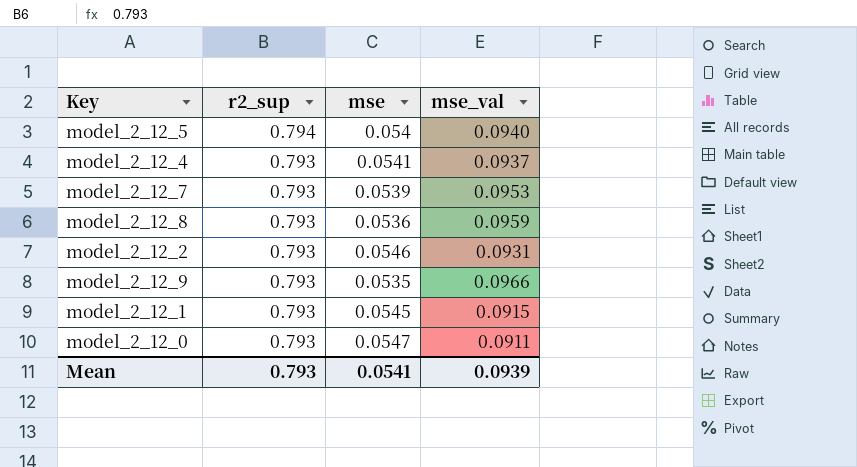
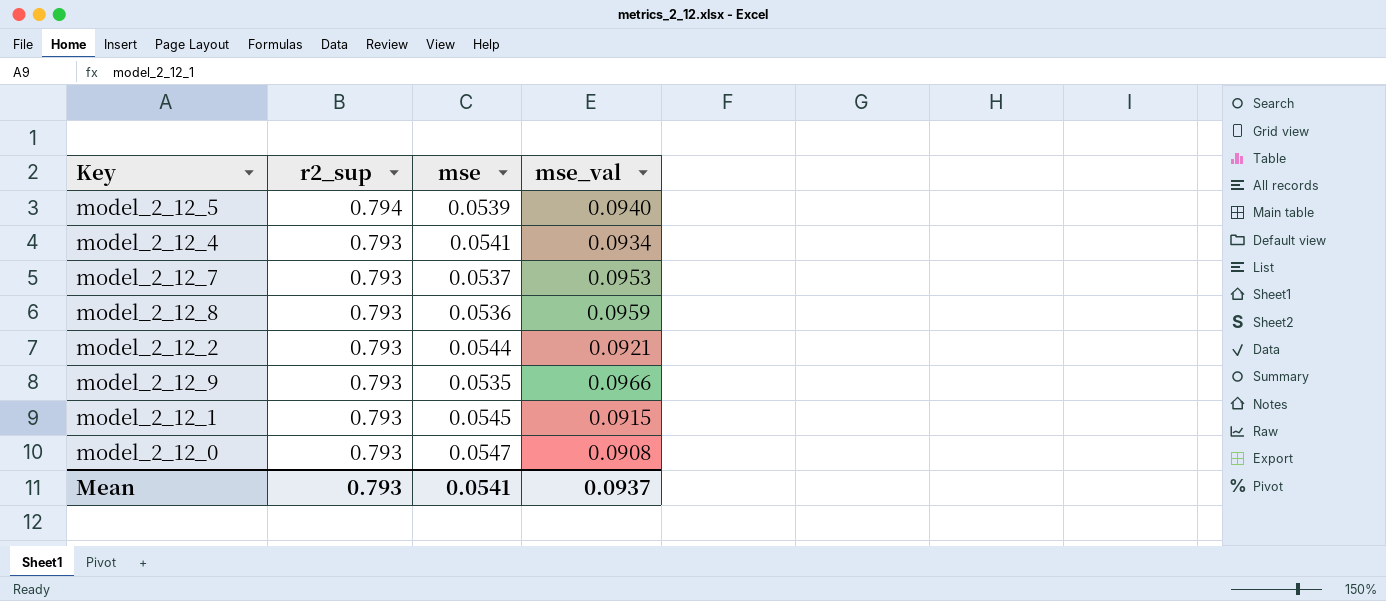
model_2_12_5 | mse: 0.054 -> 0.0539
model_2_12_4 | mse_val: 0.0937 -> 0.0934
model_2_12_7 | mse: 0.0539 -> 0.0537
model_2_12_2 | mse: 0.0546 -> 0.0544
model_2_12_2 | mse_val: 0.0931 -> 0.0921
model_2_12_0 | mse_val: 0.0911 -> 0.0908
Mean | mse_val: 0.0939 -> 0.0937

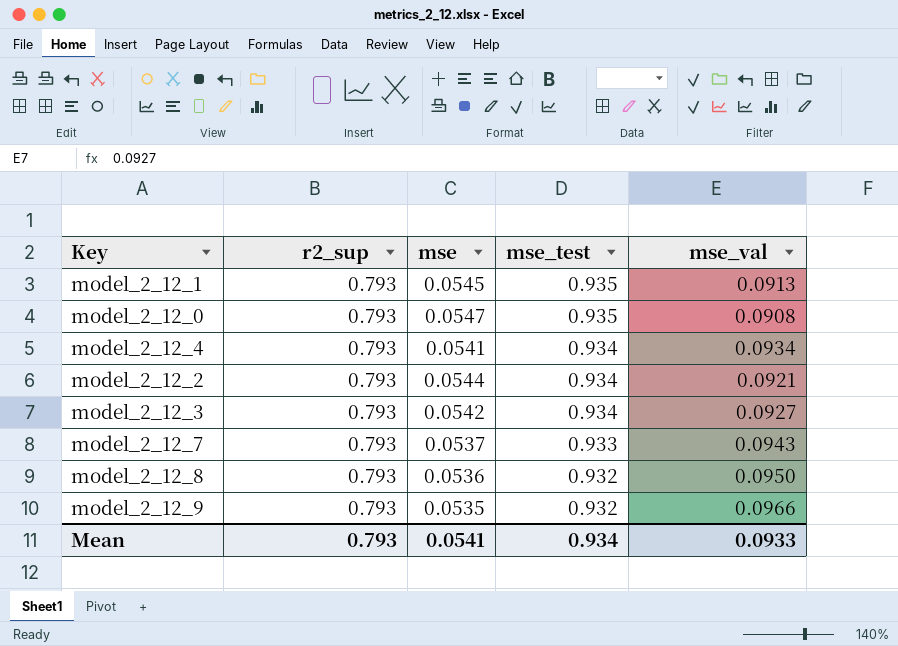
row order: r2_sup descending -> mse_test descending
column mse_test | position: none -> 4
row model_2_12_5: 0.794 | 0.0539 | 0.0940 -> none
model_2_12_1 | mse_val: 0.0915 -> 0.0913
row model_2_12_3: none -> 0.793 | 0.0542 | 0.934 | 0.0927
model_2_12_7 | mse_val: 0.0953 -> 0.0943
model_2_12_8 | mse_val: 0.0959 -> 0.0950
Mean | mse_val: 0.0937 -> 0.0933

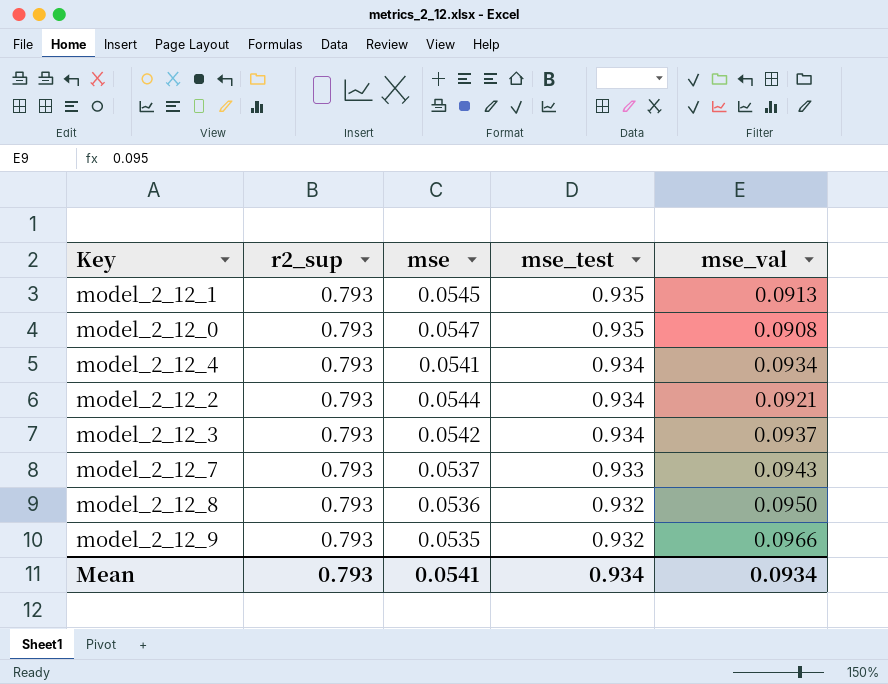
model_2_12_3 | mse_val: 0.0927 -> 0.0937
Mean | mse_val: 0.0933 -> 0.0934

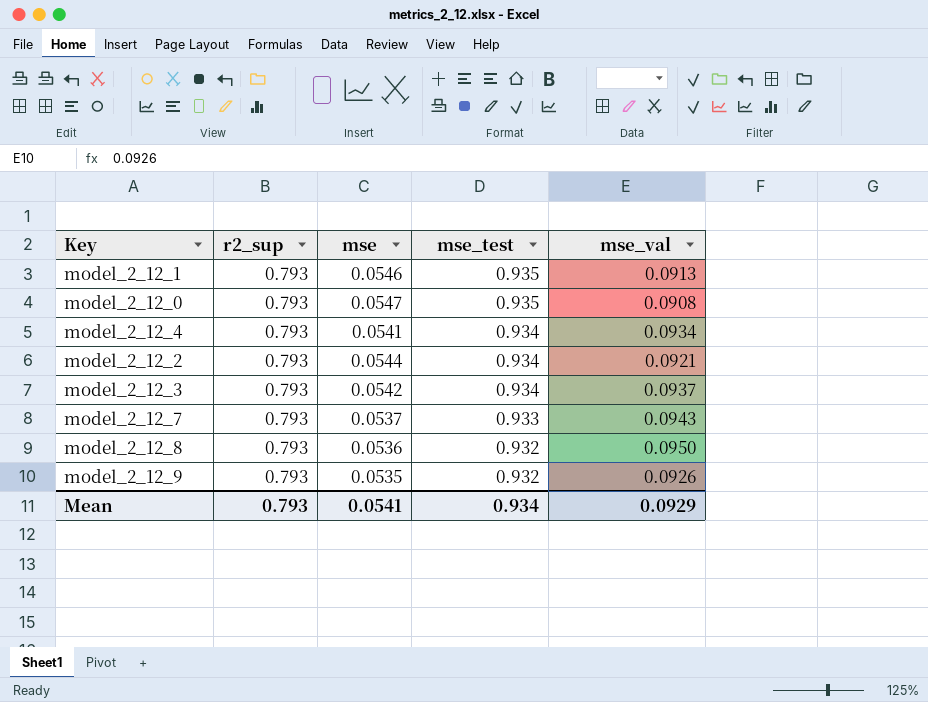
model_2_12_1 | mse: 0.0545 -> 0.0546
model_2_12_9 | mse_val: 0.0966 -> 0.0926
Mean | mse_val: 0.0934 -> 0.0929

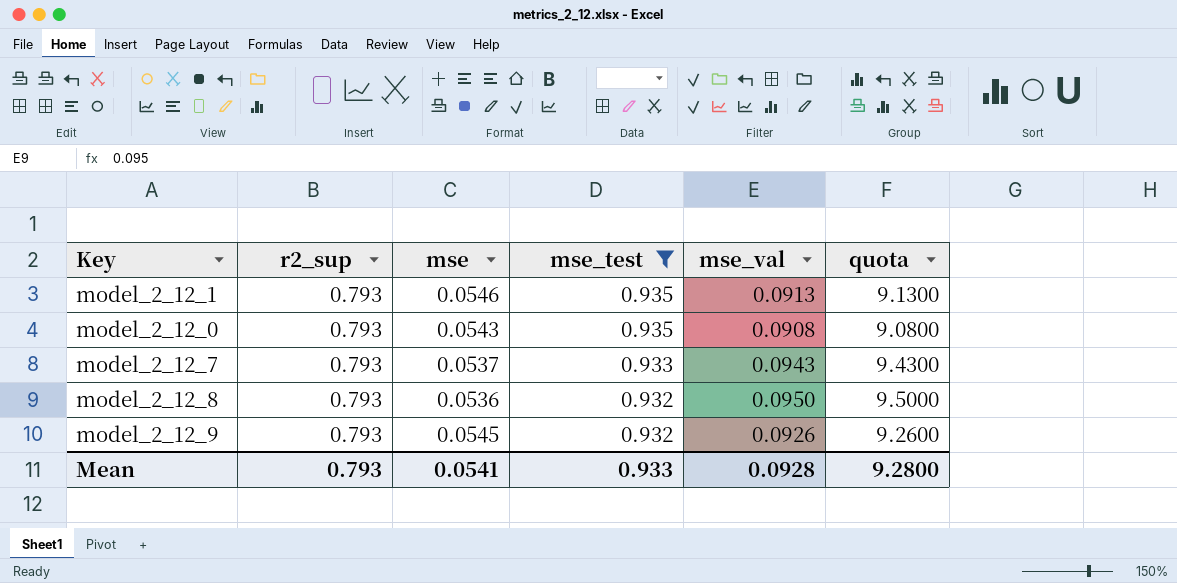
filter: none -> mse_test != 0.934
column quota | formula: none -> [mse_val] * 100
model_2_12_0 | mse: 0.0547 -> 0.0543
model_2_12_9 | mse: 0.0535 -> 0.0545
Mean | mse_test: 0.934 -> 0.933
Mean | mse_val: 0.0929 -> 0.0928

